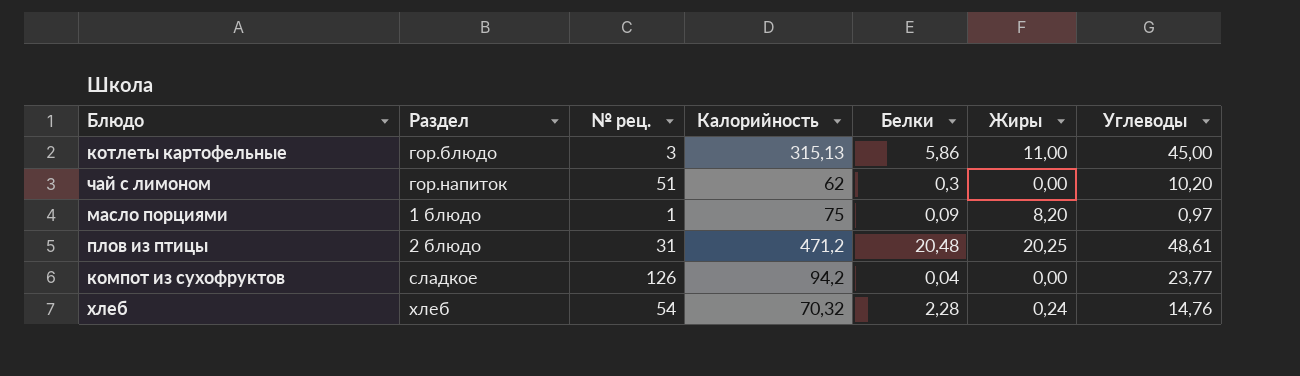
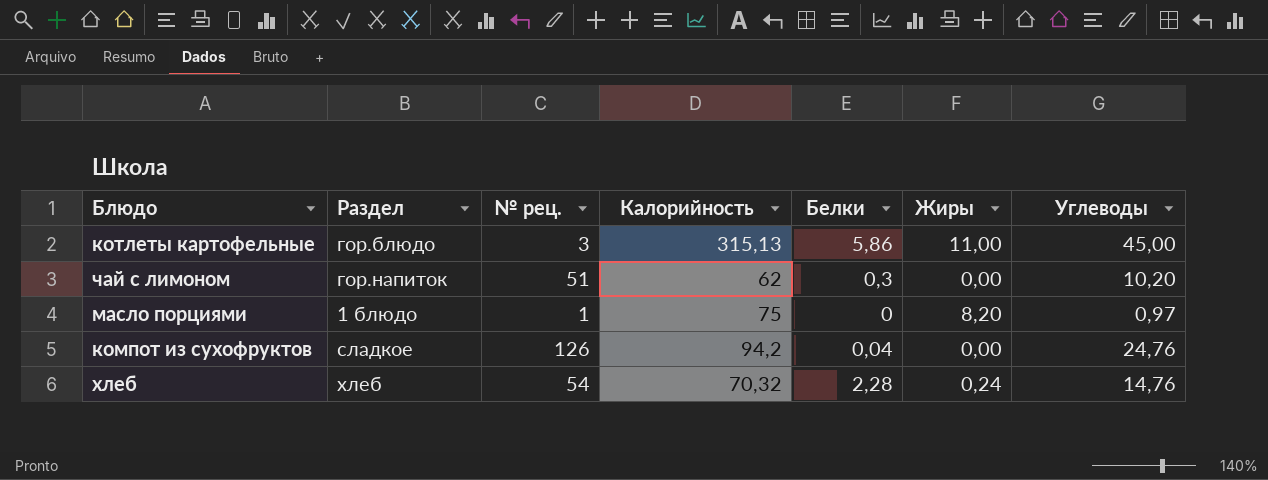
row плов из птицы: 2 блюдо | 31 | 471,2 | 20,48 | 20,25 | 48,61 -> none
масло порциями | Белки: 0,09 -> 0
компот из сухофруктов | Углеводы: 23,77 -> 24,76

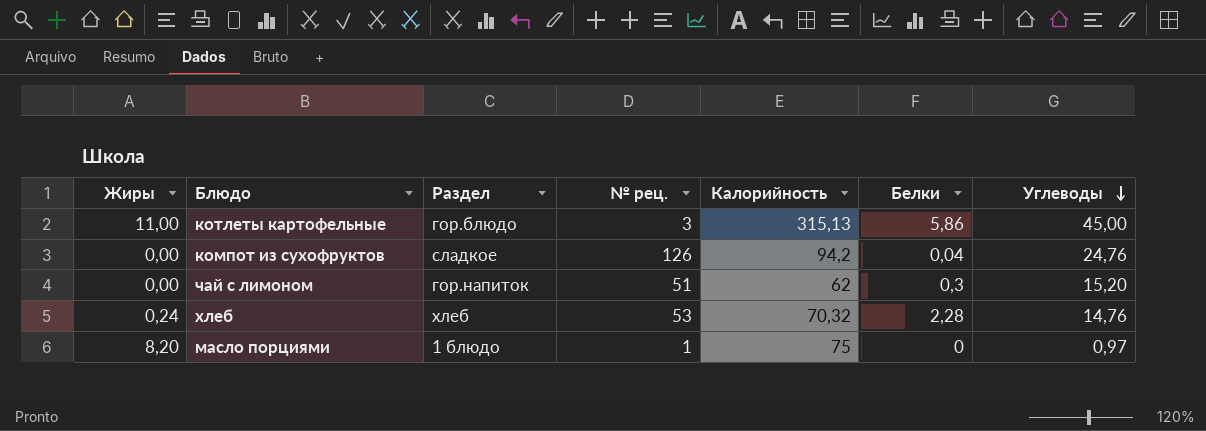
row order: none -> Углеводы descending
column Жиры | position: 6 -> 1
чай с лимоном | Углеводы: 10,20 -> 15,20
хлеб | № рец.: 54 -> 53

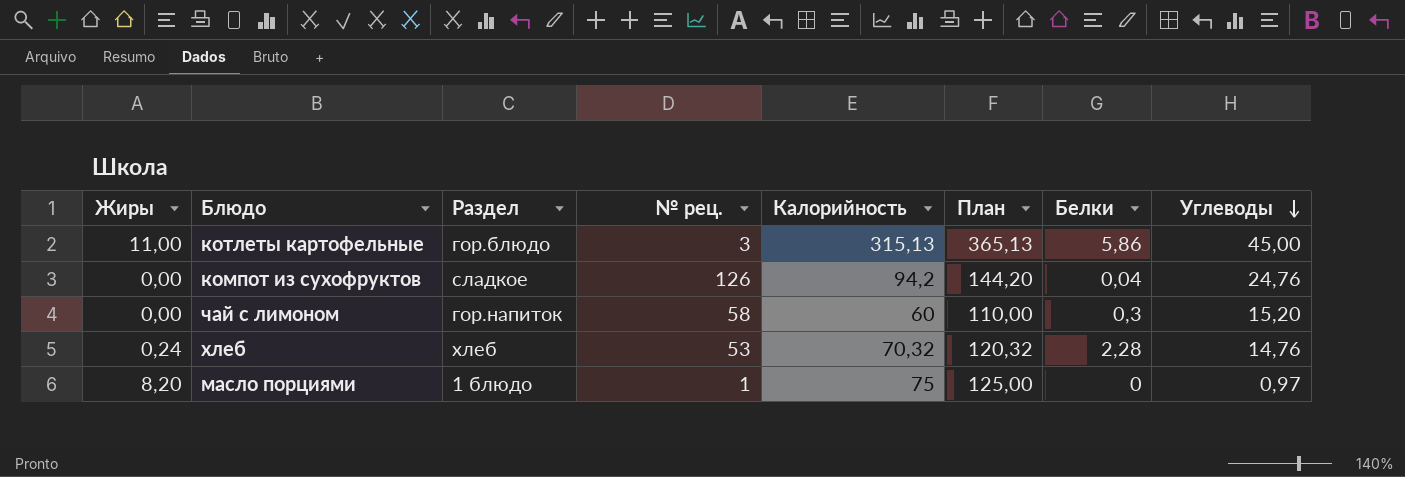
column План | formula: none -> [Калорийность] + 50
чай с лимоном | № рец.: 51 -> 58
чай с лимоном | Калорийность: 62 -> 60

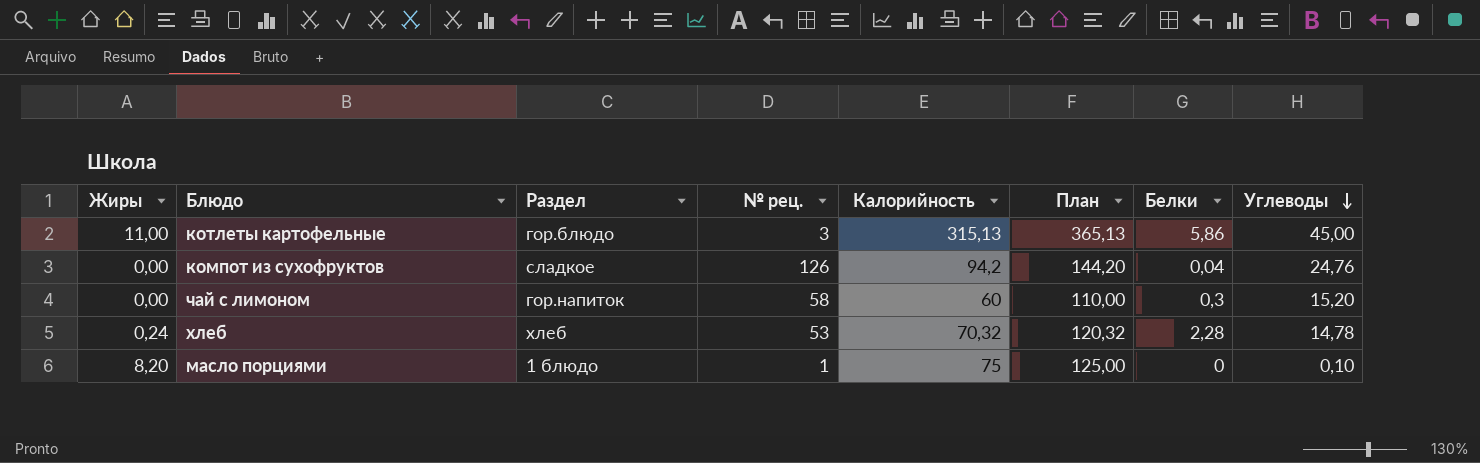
хлеб | Углеводы: 14,76 -> 14,78
масло порциями | Углеводы: 0,97 -> 0,10

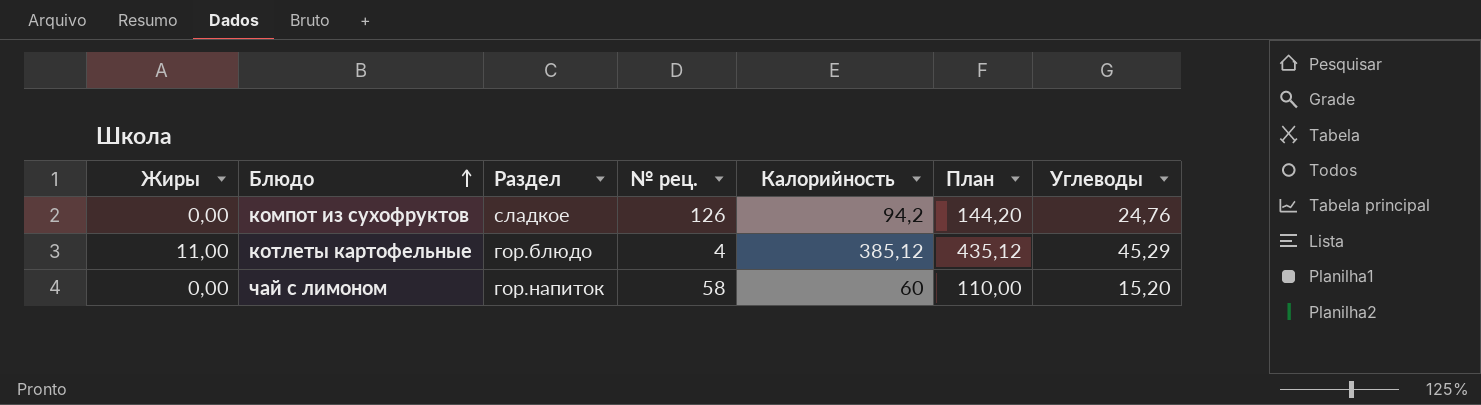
row order: Углеводы descending -> Блюдо ascending
column Белки | position: 7 -> none
row хлеб: 0,24 | хлеб | 53 | 70,32 | 120,32 | 2,28 | 14,78 -> none
row масло порциями: 8,20 | 1 блюдо | 1 | 75 | 125,00 | 0 | 0,10 -> none
котлеты картофельные | № рец.: 3 -> 4
котлеты картофельные | Калорийность: 315,13 -> 385,12
котлеты картофельные | План: 365,13 -> 435,12
котлеты картофельные | Углеводы: 45,00 -> 45,29

